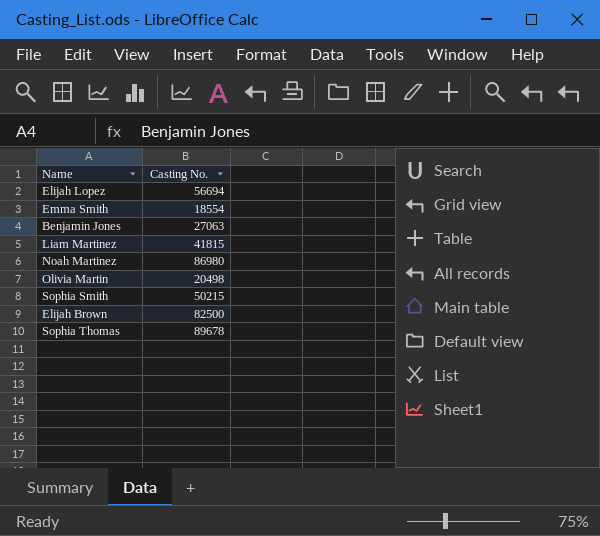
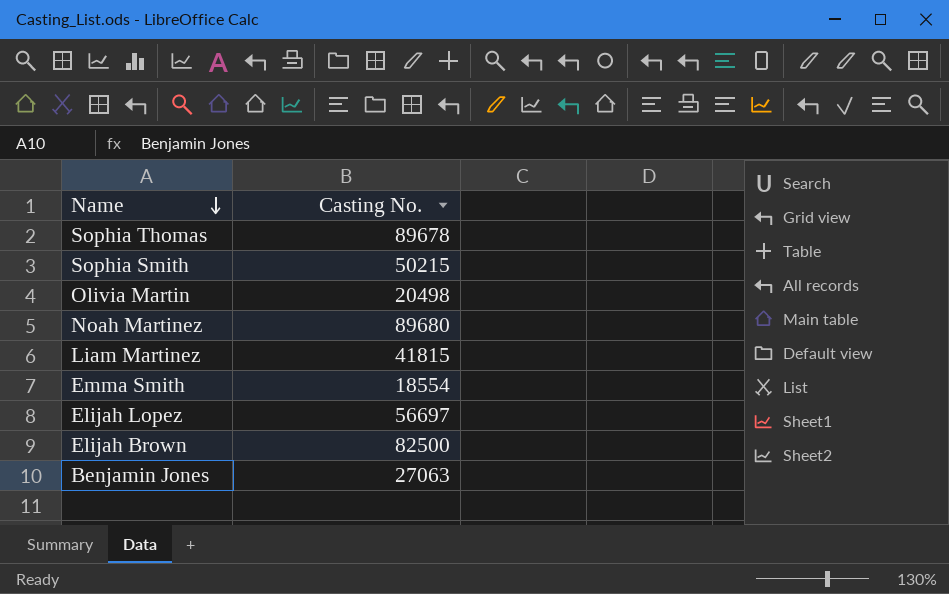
row order: none -> Name descending
Noah Martinez | Casting No.: 86980 -> 89680
Elijah Lopez | Casting No.: 56694 -> 56697

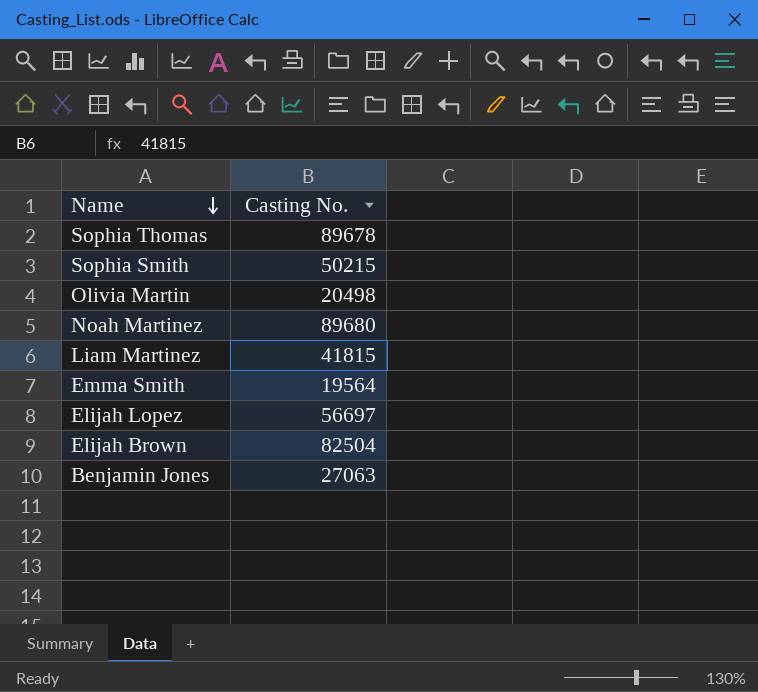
Emma Smith | Casting No.: 18554 -> 19564
Elijah Brown | Casting No.: 82500 -> 82504

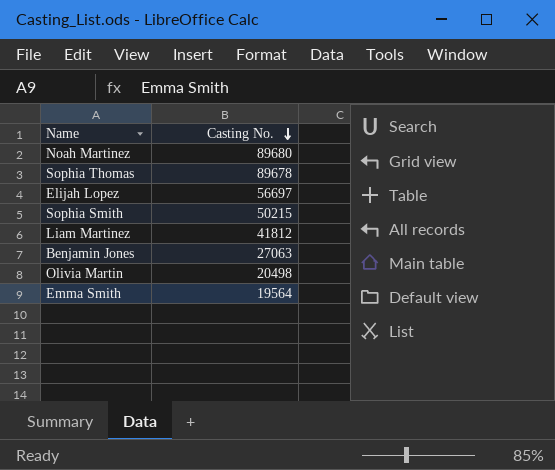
row order: Name descending -> Casting No. descending
row Elijah Brown: 82504 -> none
Liam Martinez | Casting No.: 41815 -> 41812

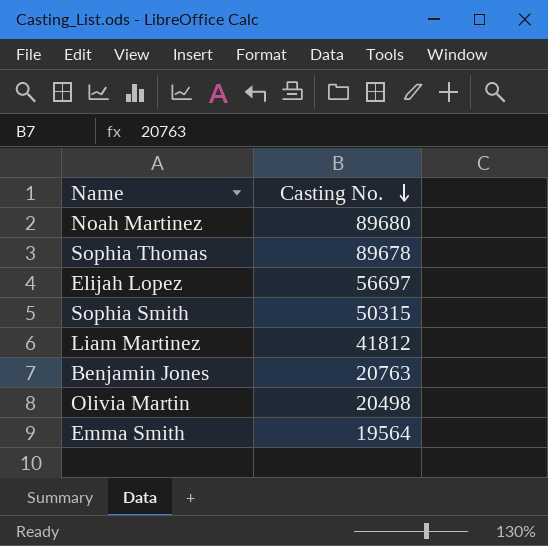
Sophia Smith | Casting No.: 50215 -> 50315
Benjamin Jones | Casting No.: 27063 -> 20763

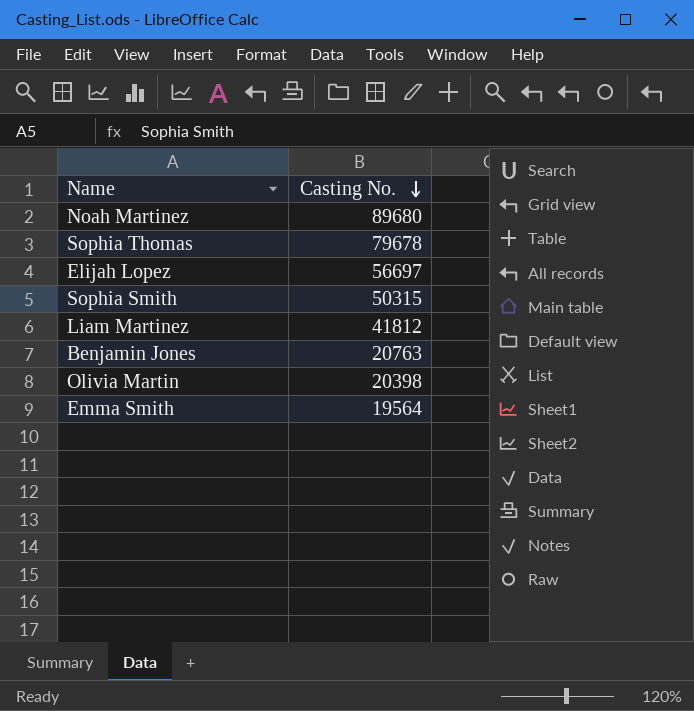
Sophia Thomas | Casting No.: 89678 -> 79678
Olivia Martin | Casting No.: 20498 -> 20398

